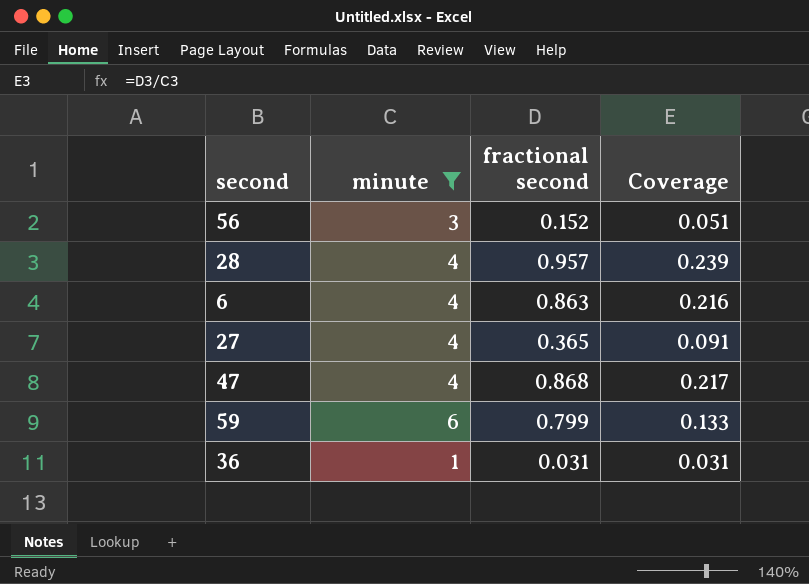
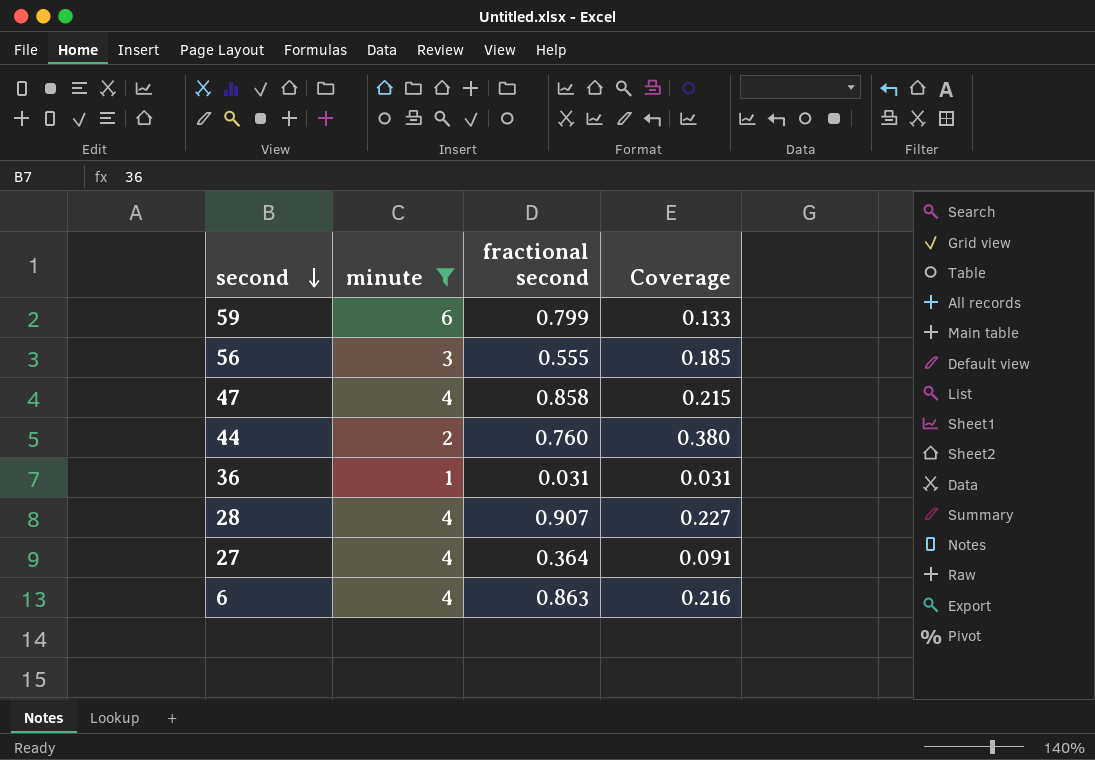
row order: none -> second descending
56 | fractional second: 0.152 -> 0.555
56 | Coverage: 0.051 -> 0.185
47 | fractional second: 0.868 -> 0.858
47 | Coverage: 0.217 -> 0.215
row 44: none -> 2 | 0.760 | 0.380
28 | fractional second: 0.957 -> 0.907
28 | Coverage: 0.239 -> 0.227
27 | fractional second: 0.365 -> 0.364

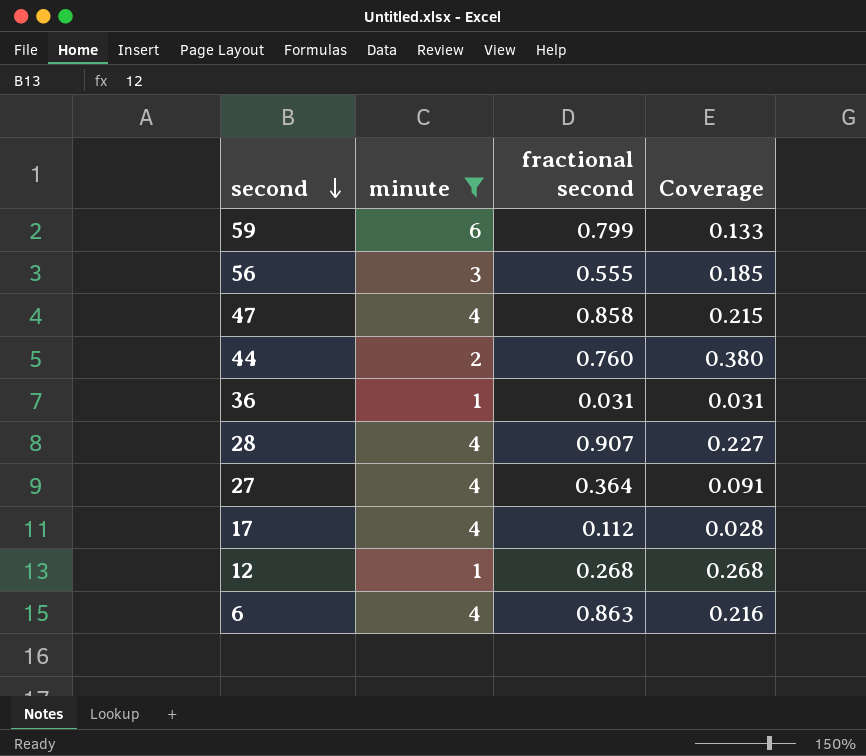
row 17: none -> 4 | 0.112 | 0.028
row 12: none -> 1 | 0.268 | 0.268

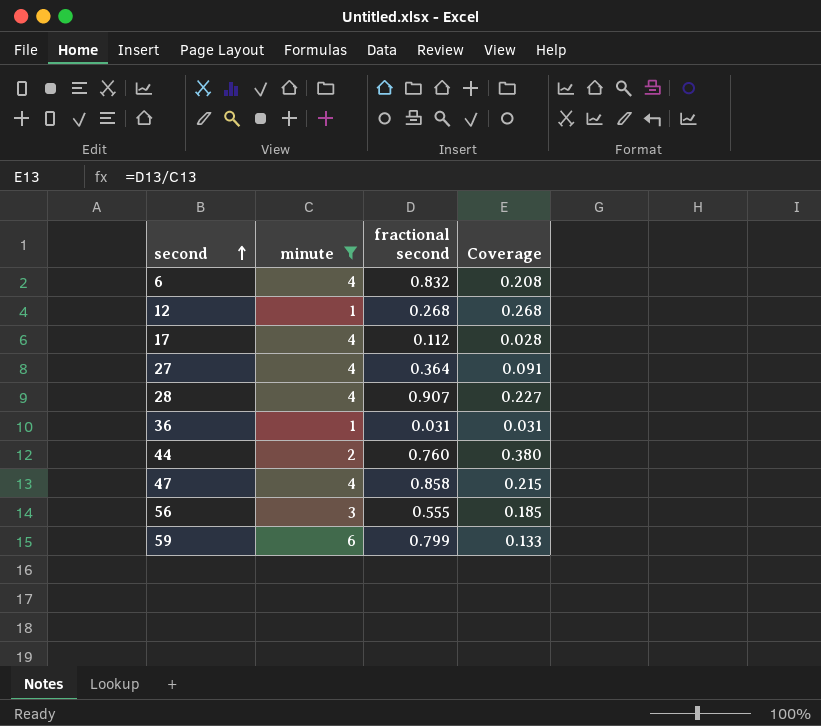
row order: second descending -> second ascending
6 | fractional second: 0.863 -> 0.832
6 | Coverage: 0.216 -> 0.208

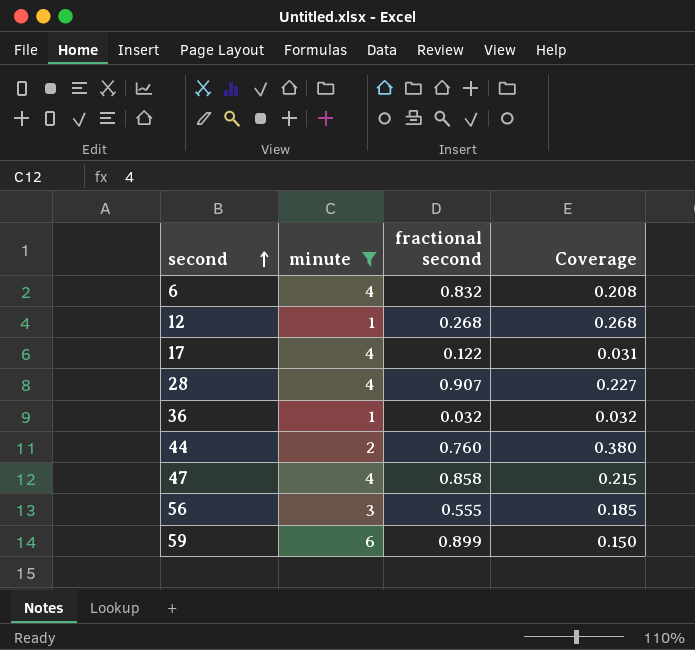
row 27: 4 | 0.364 | 0.091 -> none
17 | fractional second: 0.112 -> 0.122
17 | Coverage: 0.028 -> 0.031
36 | fractional second: 0.031 -> 0.032
36 | Coverage: 0.031 -> 0.032
59 | fractional second: 0.799 -> 0.899
59 | Coverage: 0.133 -> 0.150

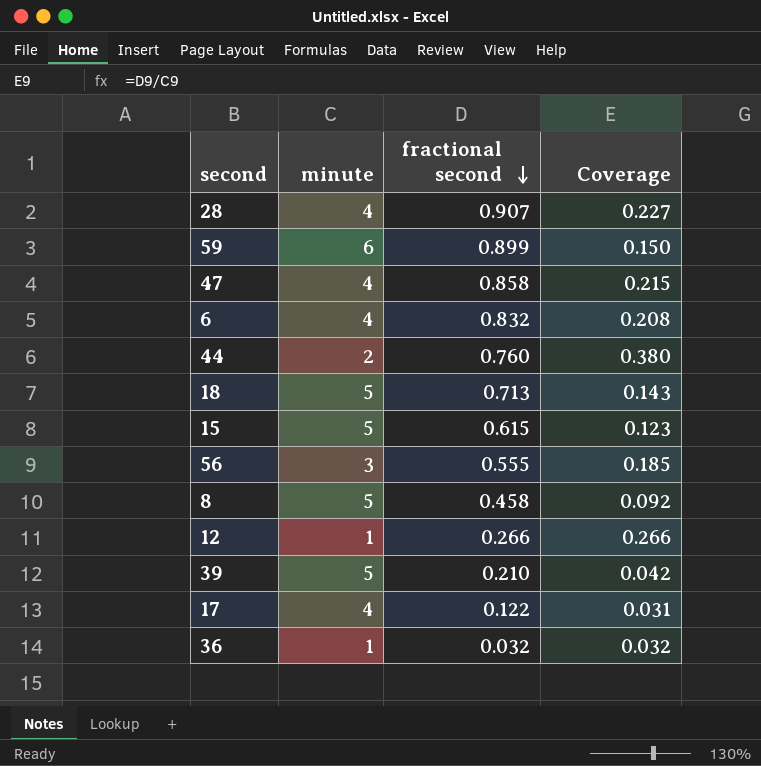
filter: minute != 5 -> none
row order: second ascending -> fractional second descending
12 | fractional second: 0.268 -> 0.266
12 | Coverage: 0.268 -> 0.266

